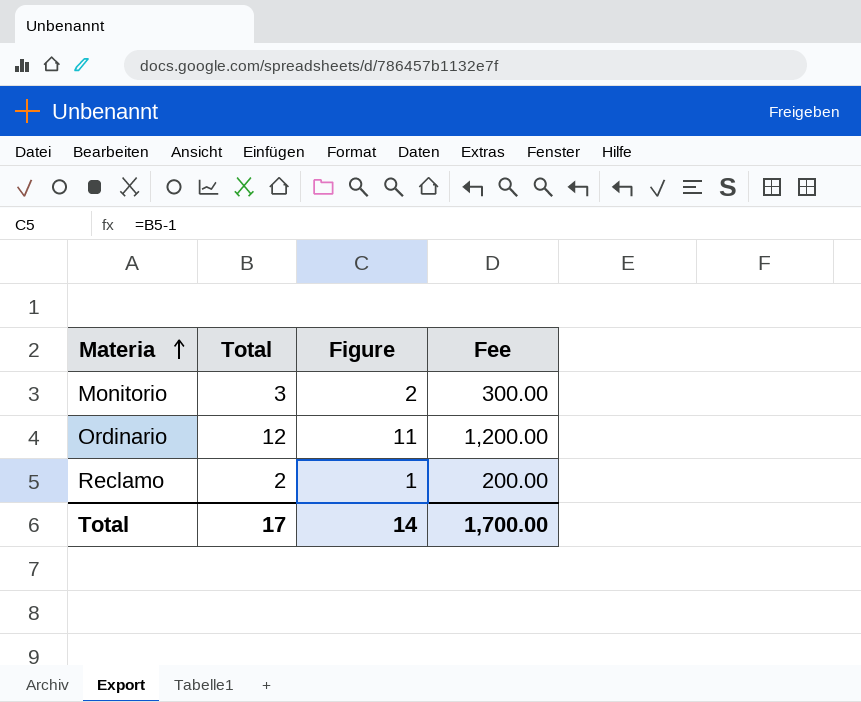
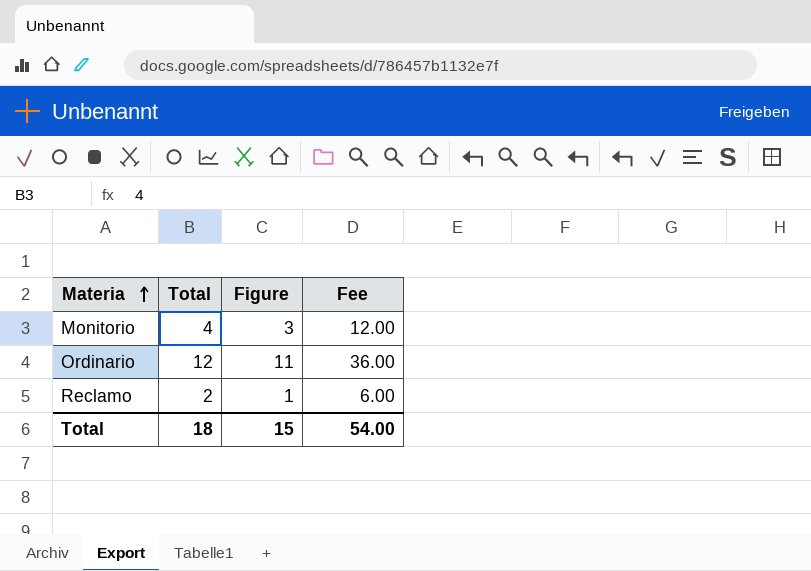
column Fee | formula: [Total] * 100 -> [Total] * 3
Monitorio | Total: 3 -> 4
Monitorio | Figure: 2 -> 3
Total | Total: 17 -> 18
Total | Figure: 14 -> 15
Total | Fee: 1,700.00 -> 54.00

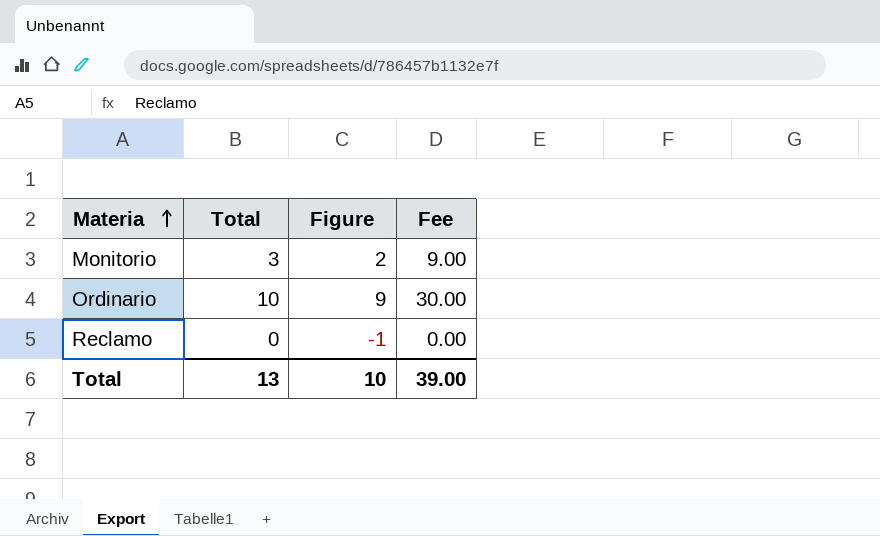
Monitorio | Total: 4 -> 3
Monitorio | Figure: 3 -> 2
Monitorio | Fee: 12.00 -> 9.00
Ordinario | Total: 12 -> 10
Ordinario | Figure: 11 -> 9
Ordinario | Fee: 36.00 -> 30.00
Reclamo | Total: 2 -> 0
Reclamo | Figure: 1 -> -1
Reclamo | Fee: 6.00 -> 0.00
Total | Total: 18 -> 13
Total | Figure: 15 -> 10
Total | Fee: 54.00 -> 39.00

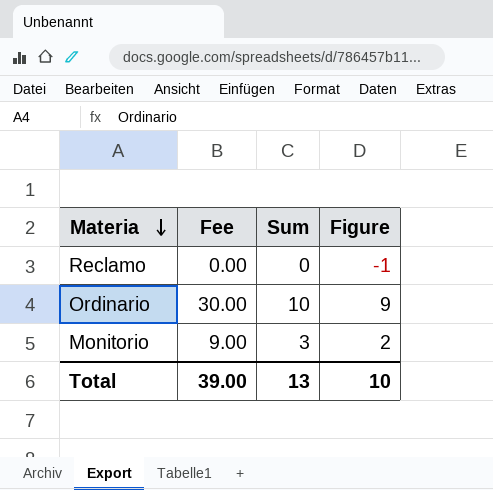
row order: Materia ascending -> Materia descending
column Fee | position: 4 -> 2
column name: Total -> Sum

